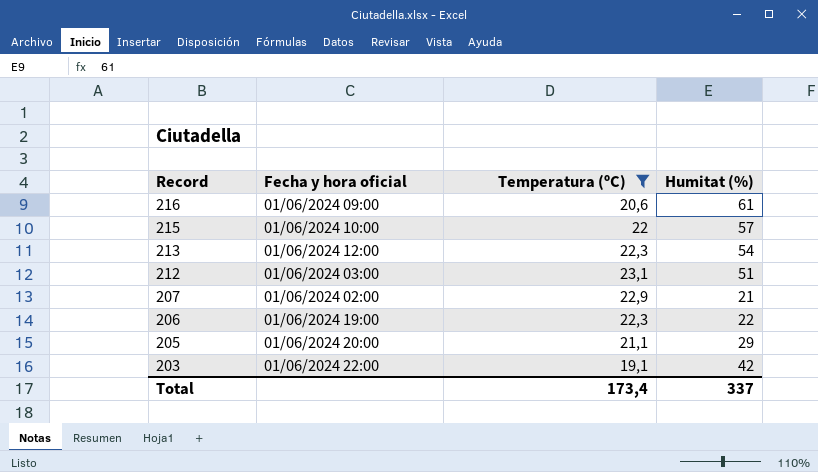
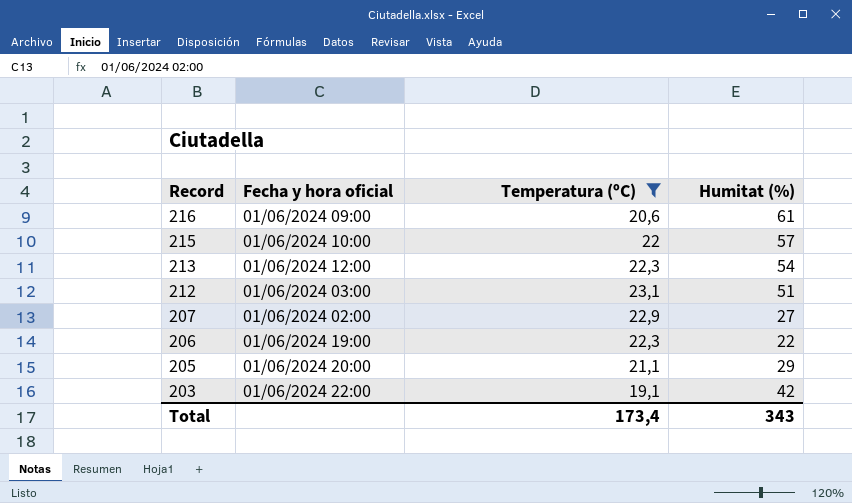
207 | Humitat (%): 21 -> 27
Total | Humitat (%): 337 -> 343

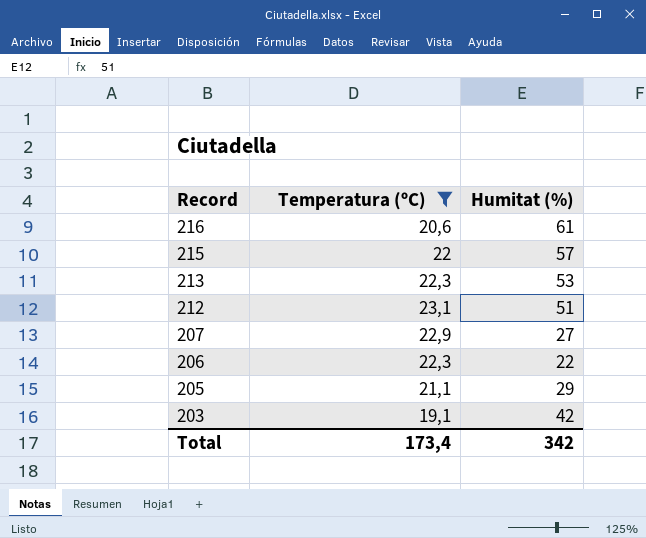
column Fecha y hora oficial | position: 2 -> none
213 | Humitat (%): 54 -> 53
Total | Humitat (%): 343 -> 342

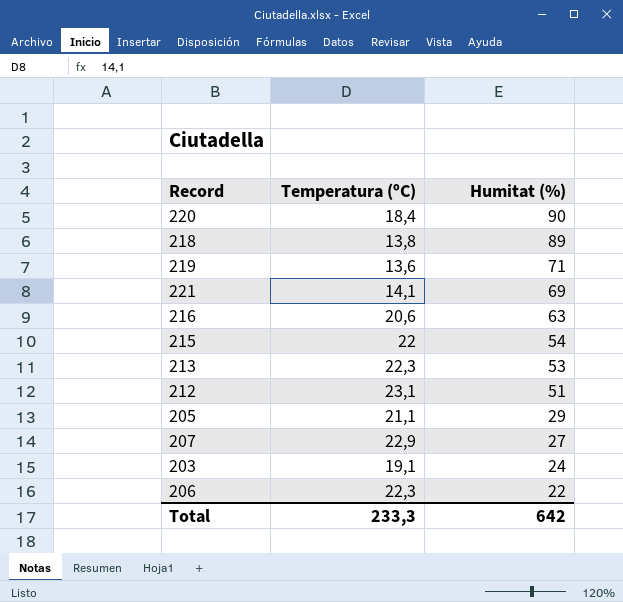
filter: Temperatura (ºC) >= 19,1 -> none
row order: Record descending -> Humitat (%) descending
216 | Humitat (%): 61 -> 63
215 | Humitat (%): 57 -> 54
203 | Humitat (%): 42 -> 24
Total | Temperatura (ºC): 173,4 -> 233,3
Total | Humitat (%): 342 -> 642

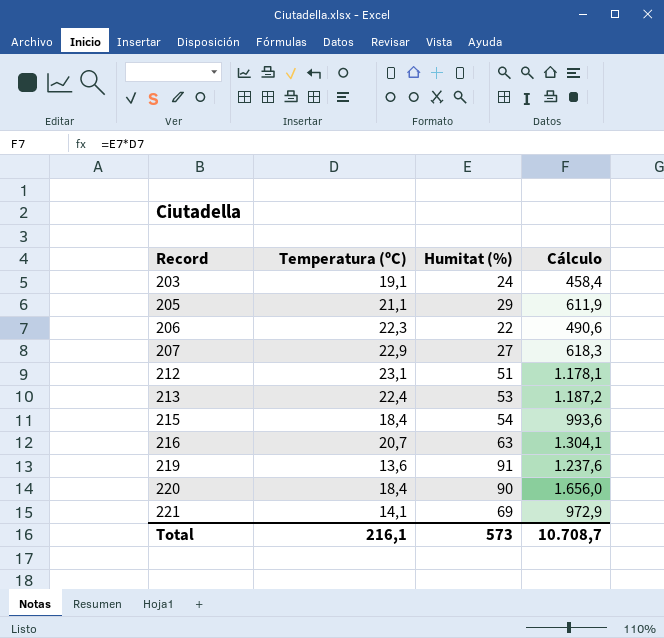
row order: Humitat (%) descending -> Record ascending
column Cálculo | formula: none -> [Temperatura (ºC)] * [Humitat (%)]
row 218: 13,8 | 89 -> none
213 | Temperatura (ºC): 22,3 -> 22,4
215 | Temperatura (ºC): 22 -> 18,4
216 | Temperatura (ºC): 20,6 -> 20,7
219 | Humitat (%): 71 -> 91
Total | Temperatura (ºC): 233,3 -> 216,1
Total | Humitat (%): 642 -> 573

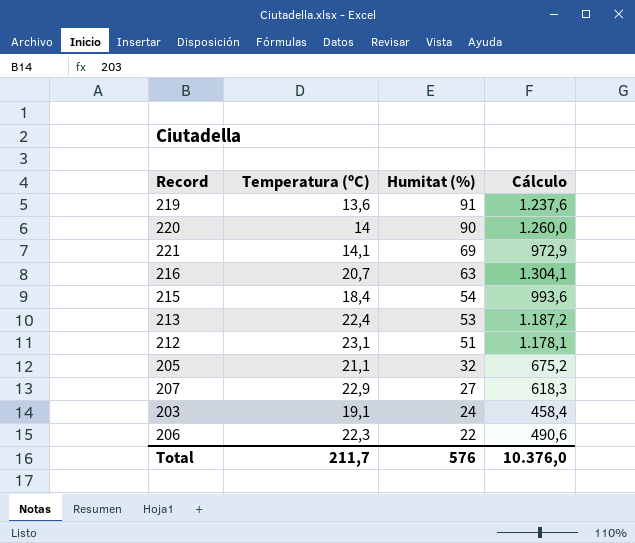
row order: Record ascending -> Humitat (%) descending
220 | Temperatura (ºC): 18,4 -> 14
220 | Cálculo: 1.656,0 -> 1.260,0
205 | Humitat (%): 29 -> 32
205 | Cálculo: 611,9 -> 675,2
Total | Temperatura (ºC): 216,1 -> 211,7
Total | Humitat (%): 573 -> 576
Total | Cálculo: 10.708,7 -> 10.376,0

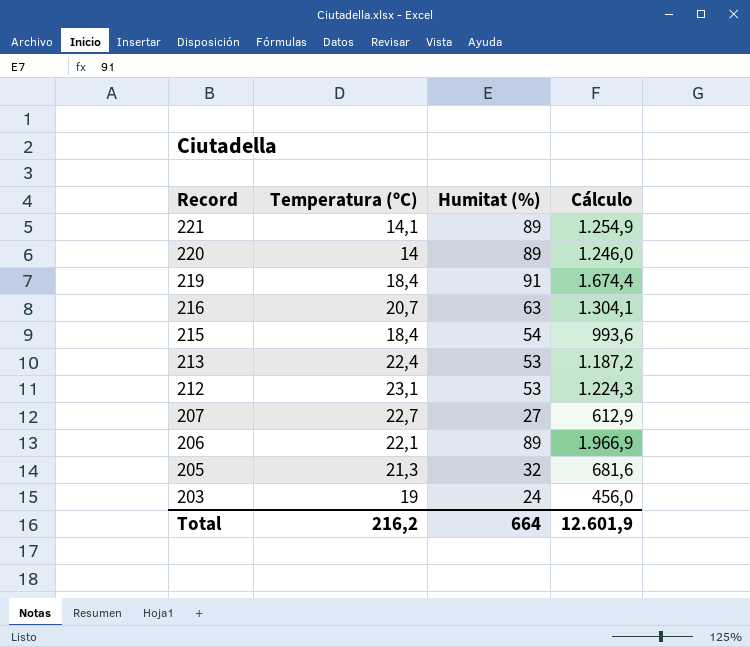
row order: Humitat (%) descending -> Record descending
221 | Humitat (%): 69 -> 89
221 | Cálculo: 972,9 -> 1.254,9
220 | Humitat (%): 90 -> 89
220 | Cálculo: 1.260,0 -> 1.246,0
219 | Temperatura (ºC): 13,6 -> 18,4
219 | Cálculo: 1.237,6 -> 1.674,4
212 | Humitat (%): 51 -> 53
212 | Cálculo: 1.178,1 -> 1.224,3
207 | Temperatura (ºC): 22,9 -> 22,7
207 | Cálculo: 618,3 -> 612,9
206 | Temperatura (ºC): 22,3 -> 22,1
206 | Humitat (%): 22 -> 89
206 | Cálculo: 490,6 -> 1.966,9
205 | Temperatura (ºC): 21,1 -> 21,3
205 | Cálculo: 675,2 -> 681,6
203 | Temperatura (ºC): 19,1 -> 19
203 | Cálculo: 458,4 -> 456,0
Total | Temperatura (ºC): 211,7 -> 216,2
Total | Humitat (%): 576 -> 664
Total | Cálculo: 10.376,0 -> 12.601,9

